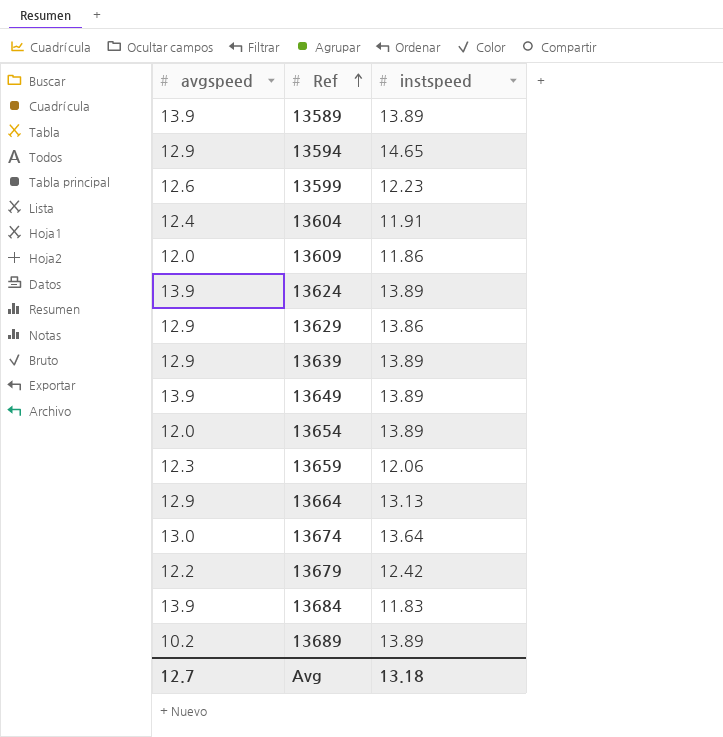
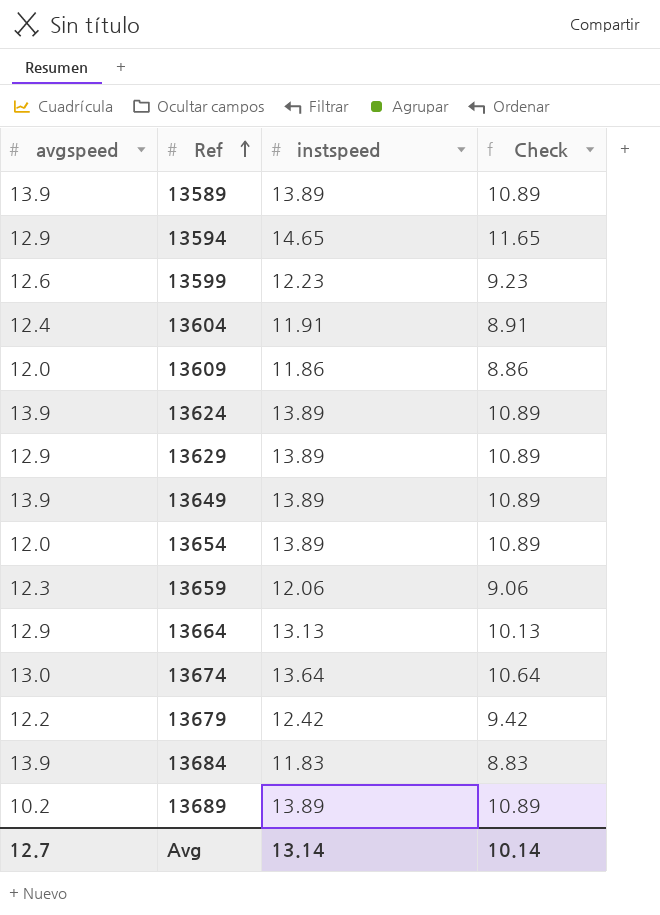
column Check | formula: none -> [instspeed] - 3
row 13639: 12.9 | 13.89 -> none
13629 | instspeed: 13.86 -> 13.89
Avg | instspeed: 13.18 -> 13.14

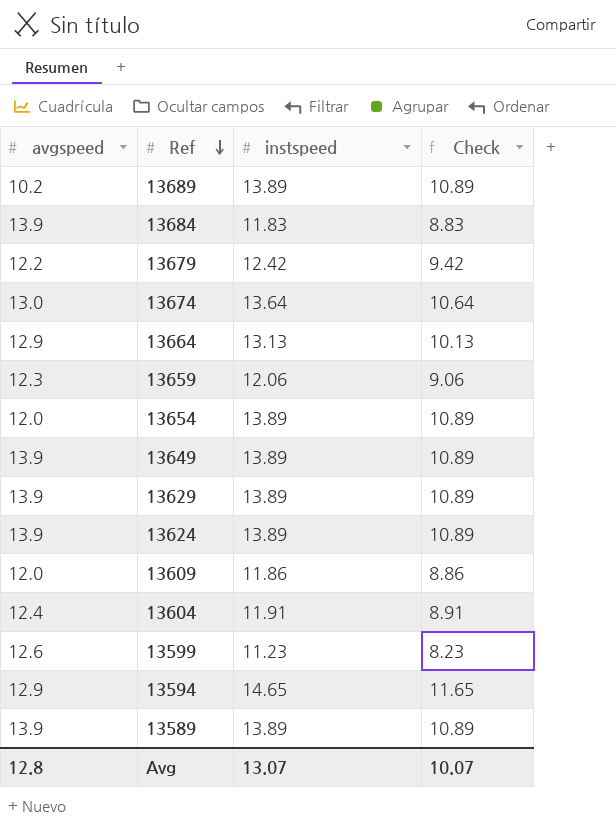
row order: Ref ascending -> Ref descending
13629 | avgspeed: 12.9 -> 13.9
13599 | instspeed: 12.23 -> 11.23
13599 | Check: 9.23 -> 8.23
Avg | avgspeed: 12.7 -> 12.8
Avg | instspeed: 13.14 -> 13.07
Avg | Check: 10.14 -> 10.07

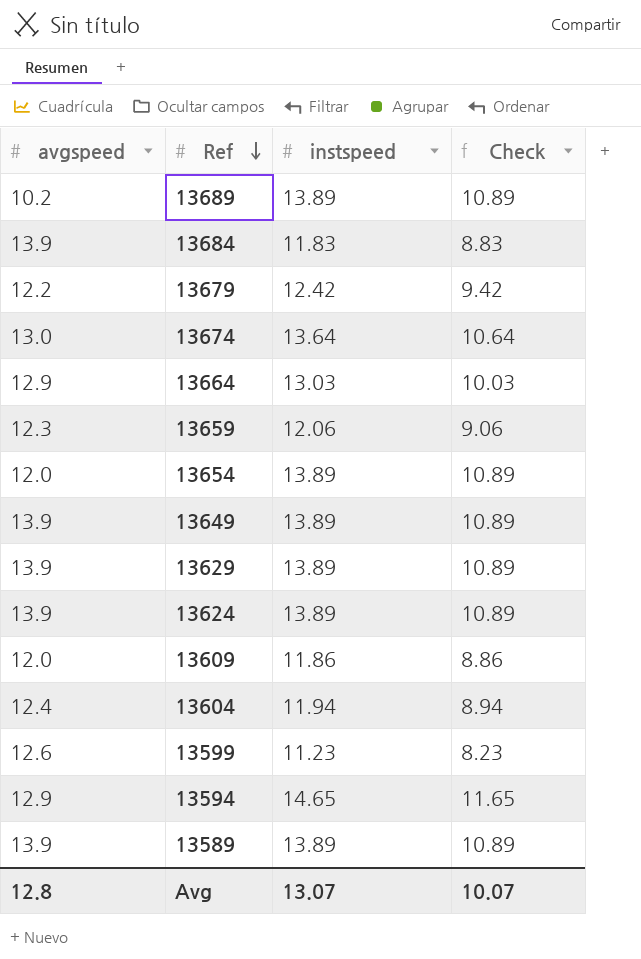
13664 | instspeed: 13.13 -> 13.03
13664 | Check: 10.13 -> 10.03
13604 | instspeed: 11.91 -> 11.94
13604 | Check: 8.91 -> 8.94

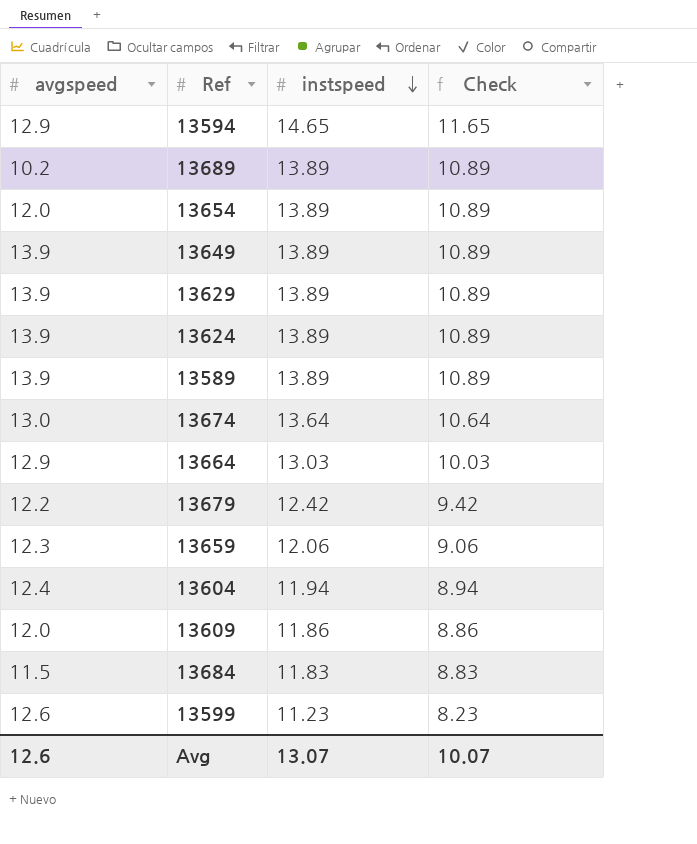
row order: Ref descending -> instspeed descending
13684 | avgspeed: 13.9 -> 11.5
Avg | avgspeed: 12.8 -> 12.6

